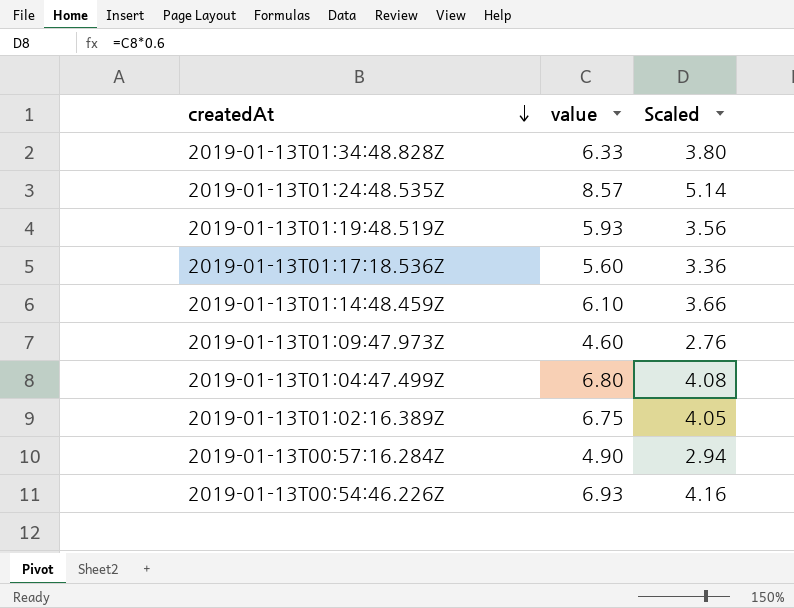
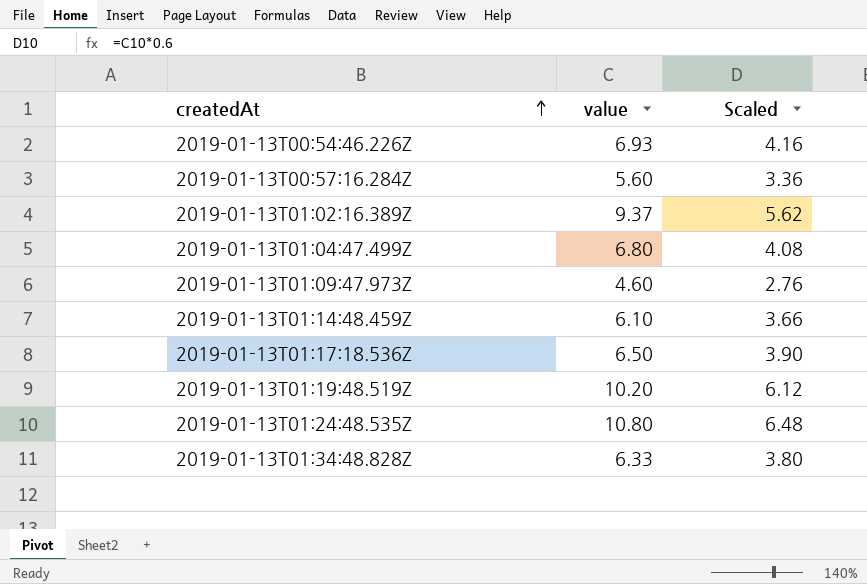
row order: createdAt descending -> createdAt ascending
2019-01-13T00:57:16.284Z | value: 4.90 -> 5.60
2019-01-13T00:57:16.284Z | Scaled: 2.94 -> 3.36
2019-01-13T01:02:16.389Z | value: 6.75 -> 9.37
2019-01-13T01:02:16.389Z | Scaled: 4.05 -> 5.62
2019-01-13T01:17:18.536Z | value: 5.60 -> 6.50
2019-01-13T01:17:18.536Z | Scaled: 3.36 -> 3.90
2019-01-13T01:19:48.519Z | value: 5.93 -> 10.20
2019-01-13T01:19:48.519Z | Scaled: 3.56 -> 6.12
2019-01-13T01:24:48.535Z | value: 8.57 -> 10.80
2019-01-13T01:24:48.535Z | Scaled: 5.14 -> 6.48

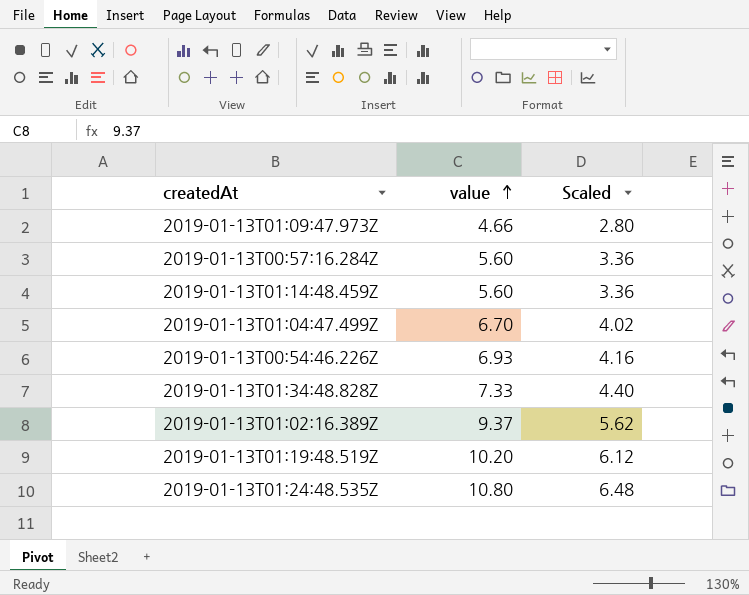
row order: createdAt ascending -> value ascending
row 2019-01-13T01:17:18.536Z: 6.50 | 3.90 -> none
2019-01-13T01:09:47.973Z | value: 4.60 -> 4.66
2019-01-13T01:09:47.973Z | Scaled: 2.76 -> 2.80
2019-01-13T01:14:48.459Z | value: 6.10 -> 5.60
2019-01-13T01:14:48.459Z | Scaled: 3.66 -> 3.36
2019-01-13T01:04:47.499Z | value: 6.80 -> 6.70
2019-01-13T01:04:47.499Z | Scaled: 4.08 -> 4.02
2019-01-13T01:34:48.828Z | value: 6.33 -> 7.33
2019-01-13T01:34:48.828Z | Scaled: 3.80 -> 4.40

